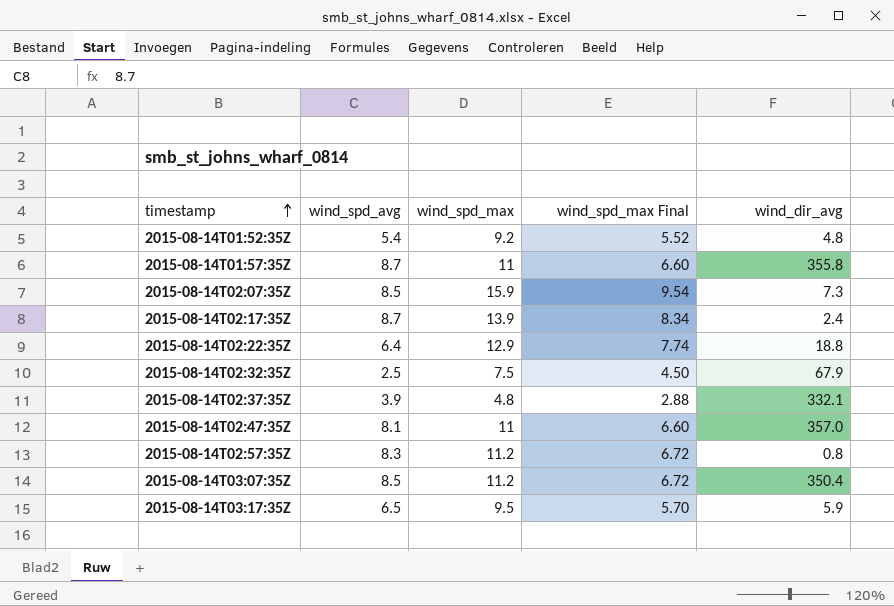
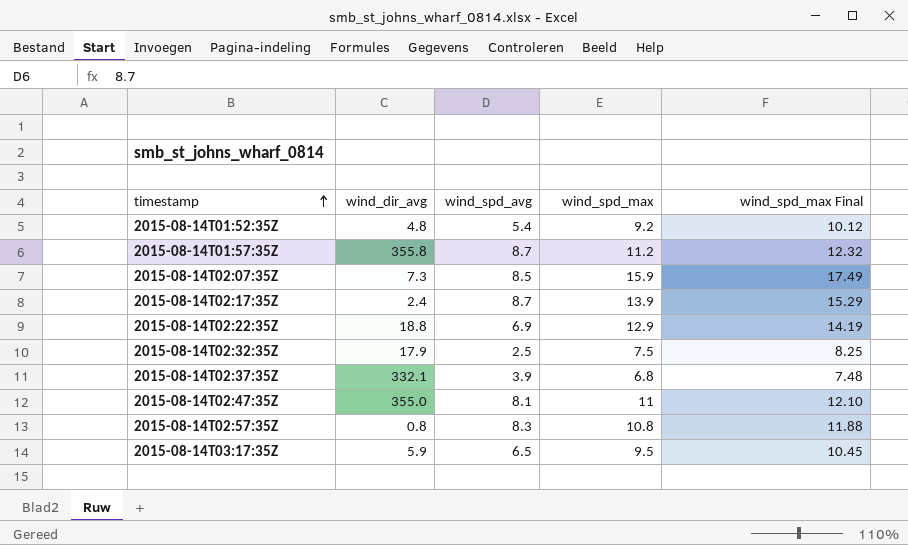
column wind_dir_avg | position: 5 -> 2
column wind_spd_max Final | formula: [wind_spd_max] * 0.6 -> [wind_spd_max] * 1.1
row 2015-08-14T03:07:35Z: 8.5 | 11.2 | 6.72 | 350.4 -> none
2015-08-14T01:57:35Z | wind_spd_max: 11 -> 11.2
2015-08-14T02:22:35Z | wind_spd_avg: 6.4 -> 6.9
2015-08-14T02:32:35Z | wind_dir_avg: 67.9 -> 17.9
2015-08-14T02:37:35Z | wind_spd_max: 4.8 -> 6.8
2015-08-14T02:47:35Z | wind_dir_avg: 357.0 -> 355.0
2015-08-14T02:57:35Z | wind_spd_max: 11.2 -> 10.8

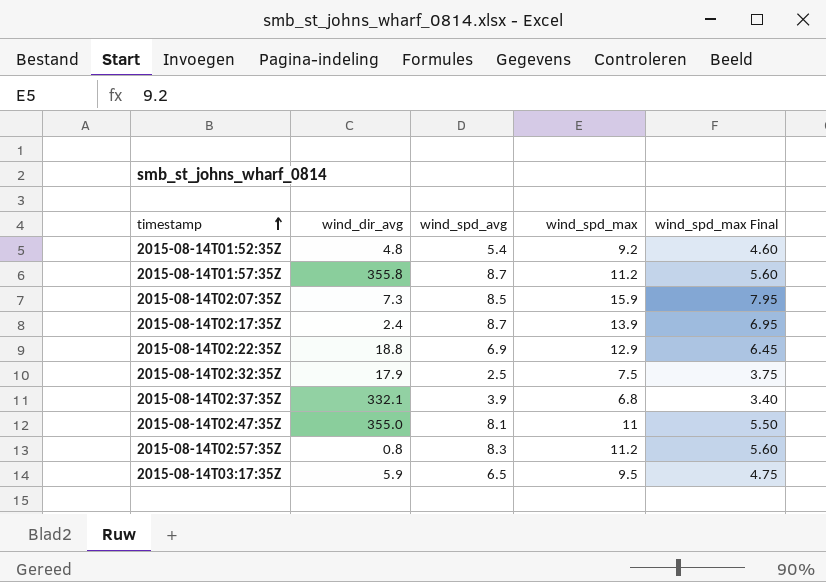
column wind_spd_max Final | formula: [wind_spd_max] * 1.1 -> [wind_spd_max] * 0.5
2015-08-14T02:57:35Z | wind_spd_max: 10.8 -> 11.2

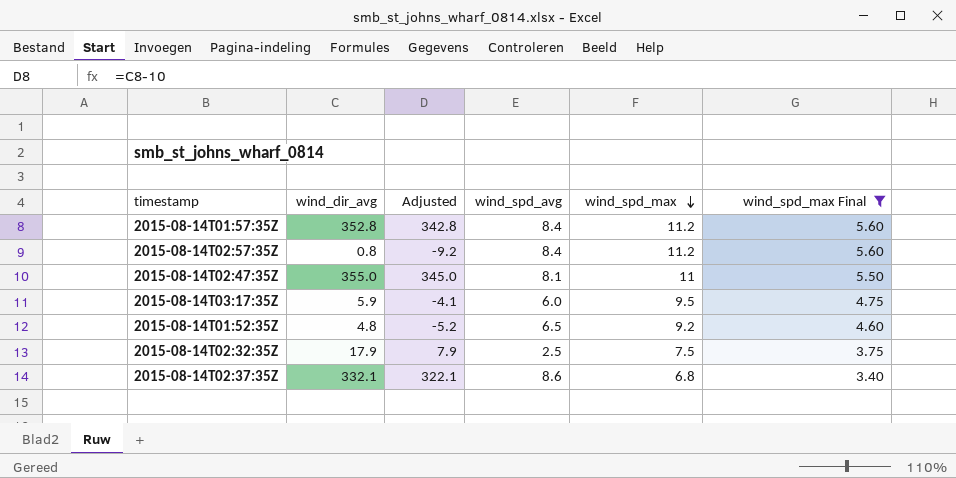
filter: none -> wind_spd_max Final <= 5.60
row order: timestamp ascending -> wind_spd_max descending
column Adjusted | formula: none -> [wind_dir_avg] - 10
2015-08-14T01:57:35Z | wind_dir_avg: 355.8 -> 352.8
2015-08-14T01:57:35Z | wind_spd_avg: 8.7 -> 8.4
2015-08-14T02:57:35Z | wind_spd_avg: 8.3 -> 8.4
2015-08-14T03:17:35Z | wind_spd_avg: 6.5 -> 6.0
2015-08-14T01:52:35Z | wind_spd_avg: 5.4 -> 6.5
2015-08-14T02:37:35Z | wind_spd_avg: 3.9 -> 8.6

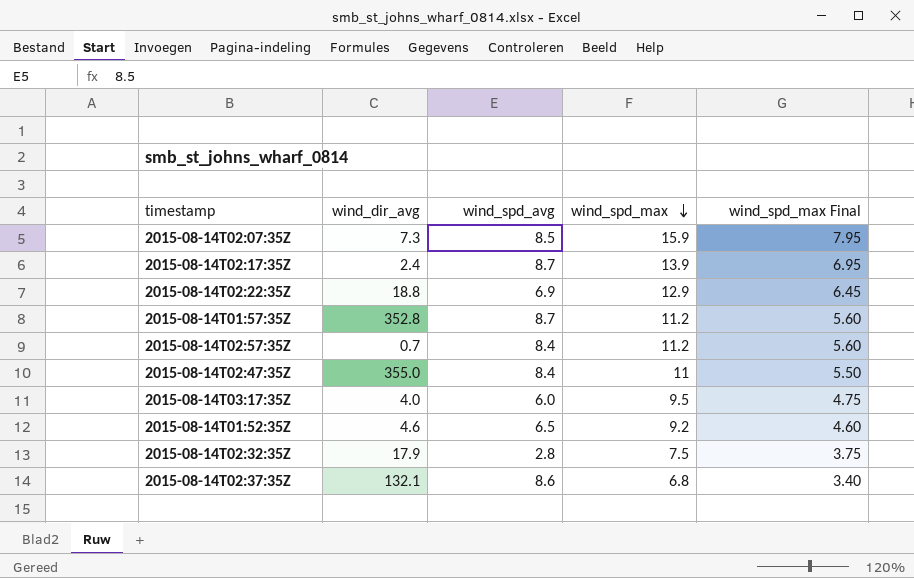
filter: wind_spd_max Final <= 5.60 -> none
column Adjusted | formula: [wind_dir_avg] - 10 -> none
2015-08-14T01:57:35Z | wind_spd_avg: 8.4 -> 8.7
2015-08-14T02:57:35Z | wind_dir_avg: 0.8 -> 0.7
2015-08-14T02:47:35Z | wind_spd_avg: 8.1 -> 8.4
2015-08-14T03:17:35Z | wind_dir_avg: 5.9 -> 4.0
2015-08-14T01:52:35Z | wind_dir_avg: 4.8 -> 4.6
2015-08-14T02:32:35Z | wind_spd_avg: 2.5 -> 2.8
2015-08-14T02:37:35Z | wind_dir_avg: 332.1 -> 132.1

